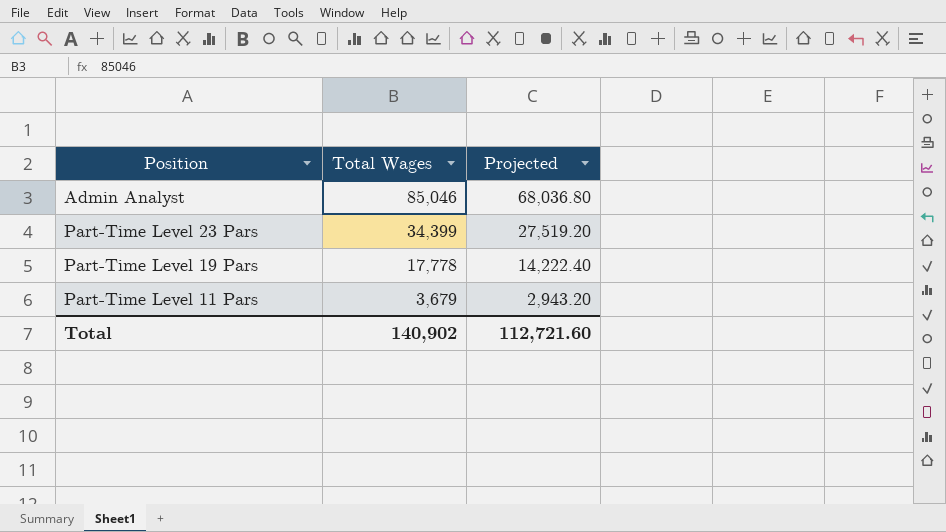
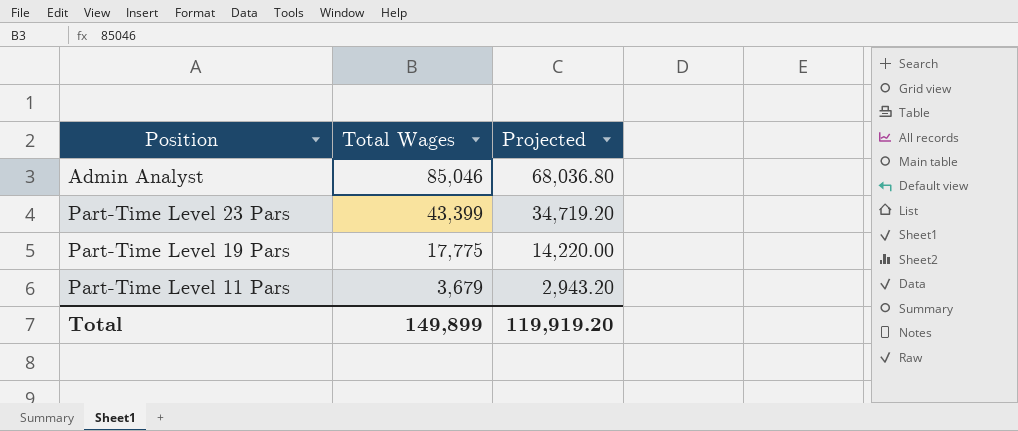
Part-Time Level 23 Pars | Total Wages: 34,399 -> 43,399
Part-Time Level 23 Pars | Projected: 27,519.20 -> 34,719.20
Part-Time Level 19 Pars | Total Wages: 17,778 -> 17,775
Part-Time Level 19 Pars | Projected: 14,222.40 -> 14,220.00
Total | Total Wages: 140,902 -> 149,899
Total | Projected: 112,721.60 -> 119,919.20

